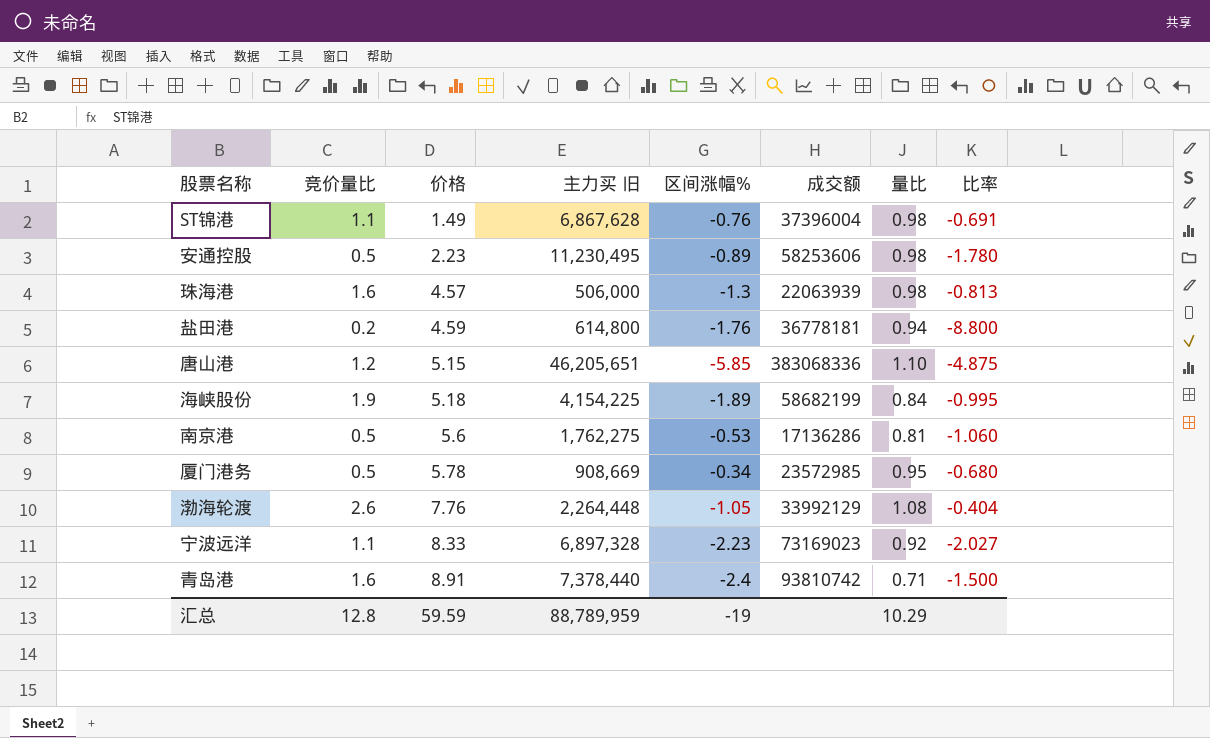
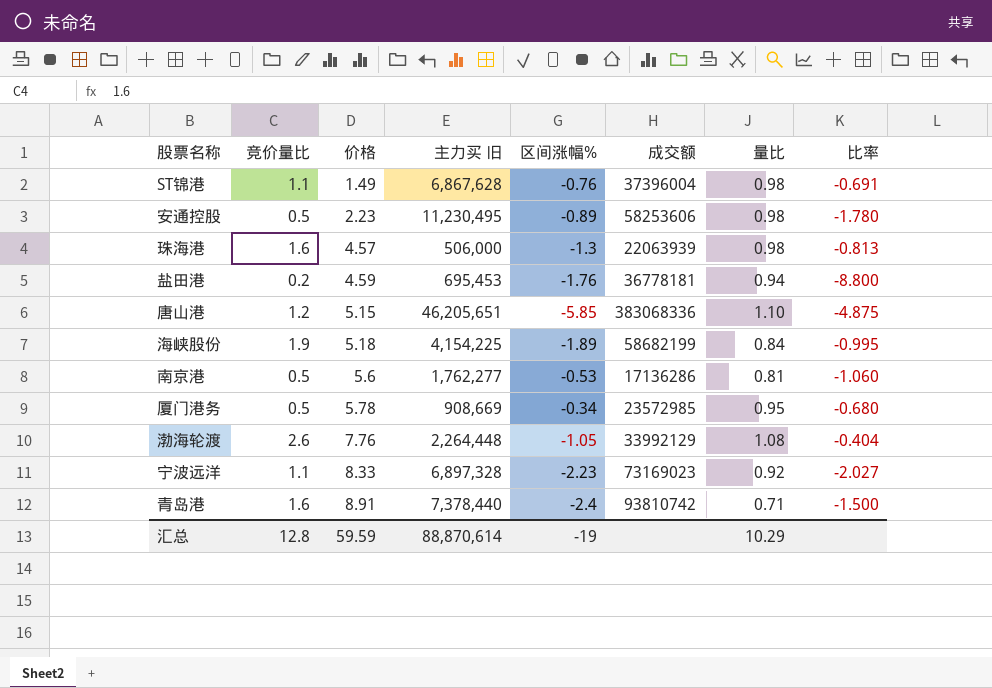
盐田港 | 主力买 旧: 614,800 -> 695,453
南京港 | 主力买 旧: 1,762,275 -> 1,762,277
汇总 | 主力买 旧: 88,789,959 -> 88,870,614

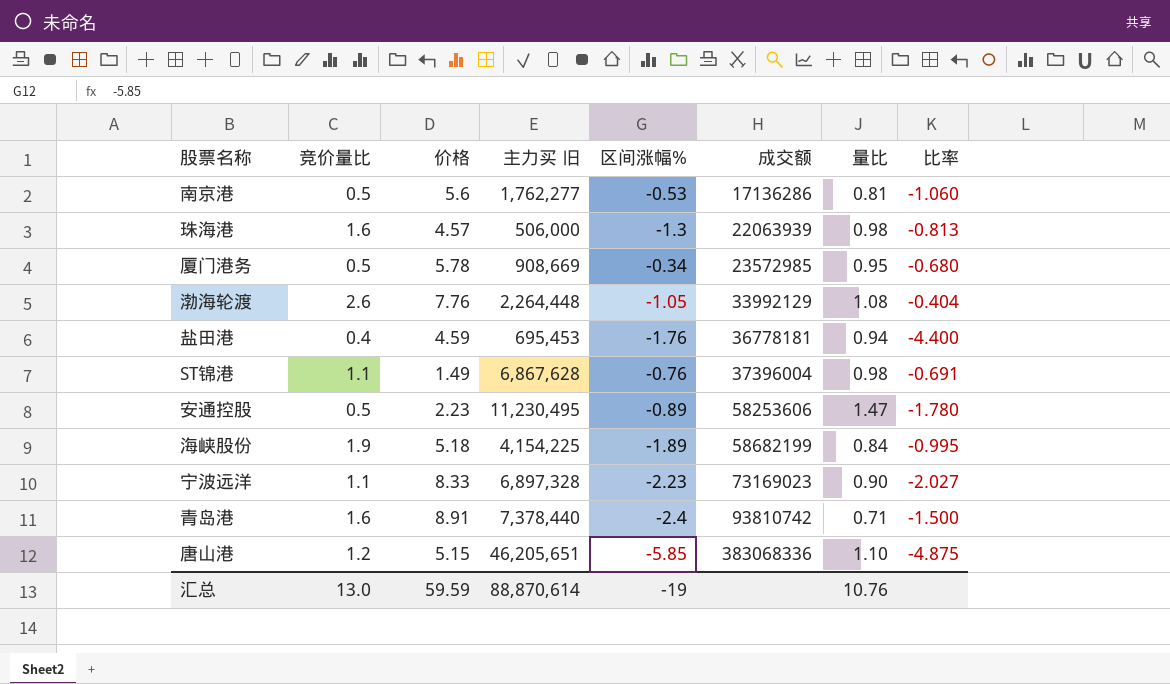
row order: 价格 ascending -> 成交额 ascending
盐田港 | 竞价量比: 0.2 -> 0.4
盐田港 | 比率: -8.800 -> -4.400
安通控股 | 量比: 0.98 -> 1.47
宁波远洋 | 量比: 0.92 -> 0.90
汇总 | 竞价量比: 12.8 -> 13.0
汇总 | 量比: 10.29 -> 10.76

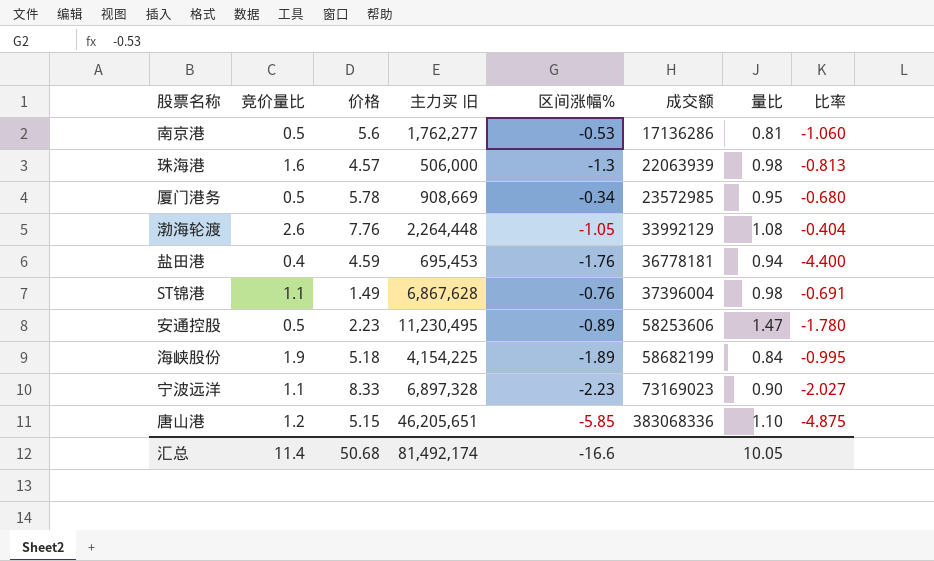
row 青岛港: 1.6 | 8.91 | 7,378,440 | -2.4 | 93810742 | 0.71 | -1.500 -> none
汇总 | 竞价量比: 13.0 -> 11.4
汇总 | 价格: 59.59 -> 50.68
汇总 | 主力买 旧: 88,870,614 -> 81,492,174
汇总 | 区间涨幅%: -19 -> -16.6
汇总 | 量比: 10.76 -> 10.05

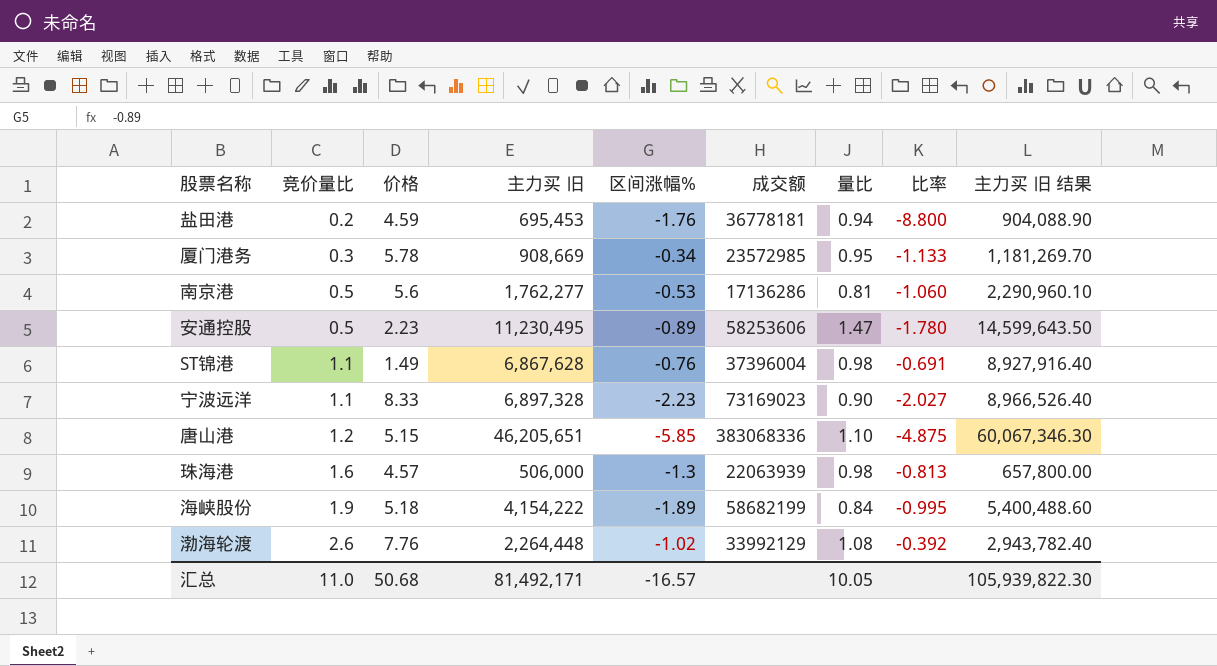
row order: 成交额 ascending -> 竞价量比 ascending
column 主力买 旧 结果 | formula: none -> [主力买 旧] * 1.3
盐田港 | 竞价量比: 0.4 -> 0.2
盐田港 | 比率: -4.400 -> -8.800
厦门港务 | 竞价量比: 0.5 -> 0.3
厦门港务 | 比率: -0.680 -> -1.133
海峡股份 | 主力买 旧: 4,154,225 -> 4,154,222
渤海轮渡 | 区间涨幅%: -1.05 -> -1.02
渤海轮渡 | 比率: -0.404 -> -0.392
汇总 | 竞价量比: 11.4 -> 11.0
汇总 | 主力买 旧: 81,492,174 -> 81,492,171
汇总 | 区间涨幅%: -16.6 -> -16.57

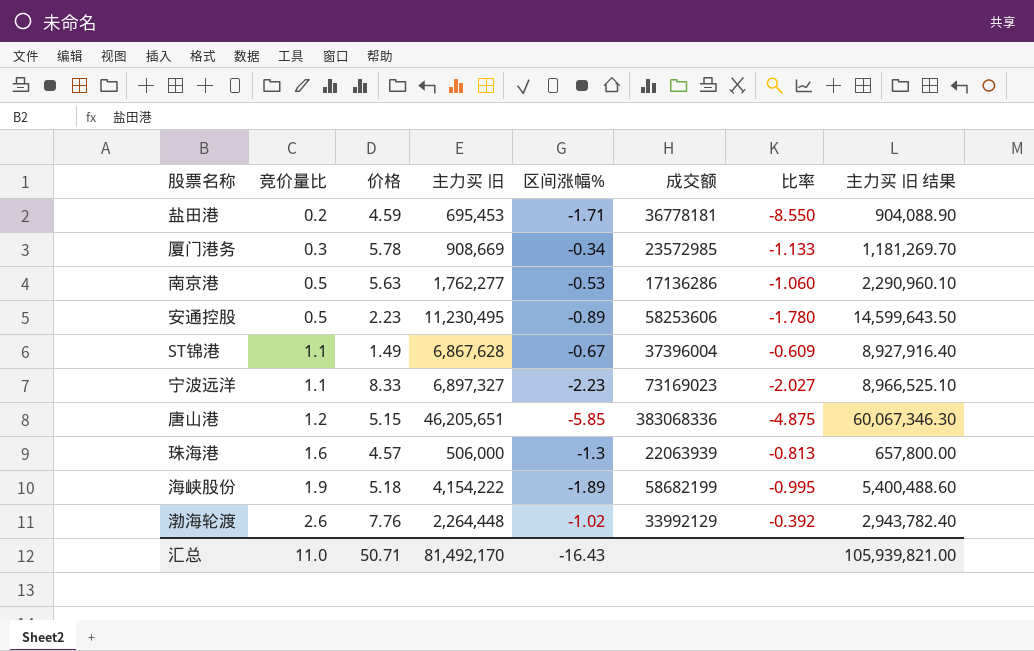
column 量比 | position: 7 -> none
盐田港 | 区间涨幅%: -1.76 -> -1.71
盐田港 | 比率: -8.800 -> -8.550
南京港 | 价格: 5.6 -> 5.63
ST锦港 | 区间涨幅%: -0.76 -> -0.67
ST锦港 | 比率: -0.691 -> -0.609
宁波远洋 | 主力买 旧: 6,897,328 -> 6,897,327
宁波远洋 | 主力买 旧 结果: 8,966,526.40 -> 8,966,525.10
汇总 | 价格: 50.68 -> 50.71
汇总 | 主力买 旧: 81,492,171 -> 81,492,170
汇总 | 区间涨幅%: -16.57 -> -16.43
汇总 | 主力买 旧 结果: 105,939,822.30 -> 105,939,821.00

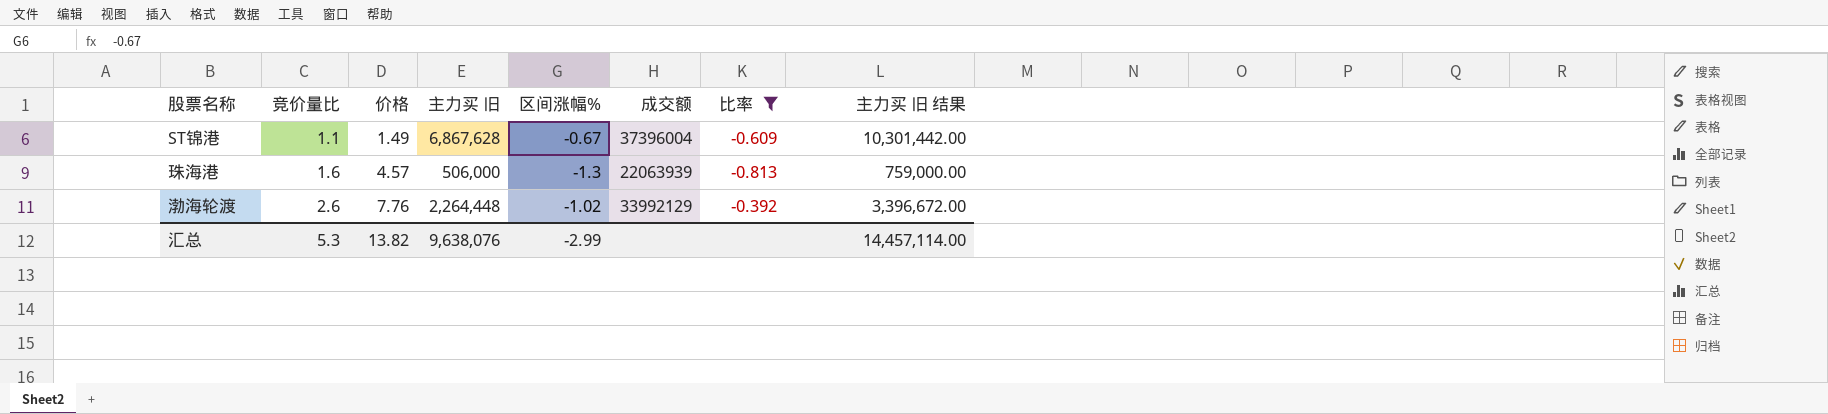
filter: none -> 比率 >= -0.813
column 主力买 旧 结果 | formula: [主力买 旧] * 1.3 -> [主力买 旧] * 1.5
汇总 | 竞价量比: 11.0 -> 5.3
汇总 | 价格: 50.71 -> 13.82
汇总 | 主力买 旧: 81,492,170 -> 9,638,076
汇总 | 区间涨幅%: -16.43 -> -2.99
汇总 | 主力买 旧 结果: 105,939,821.00 -> 14,457,114.00

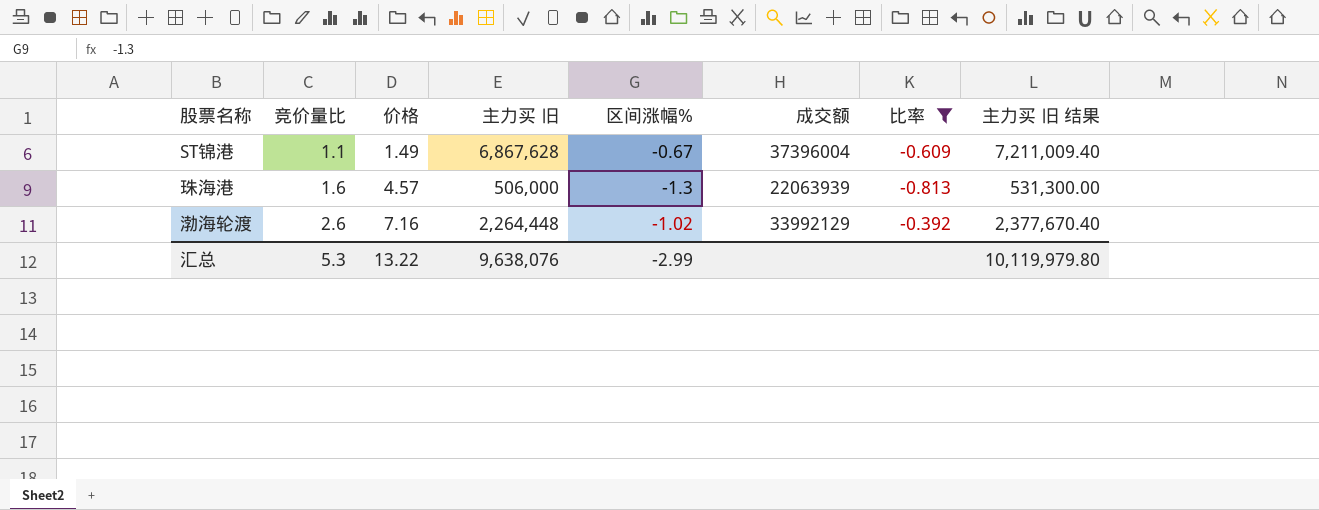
column 主力买 旧 结果 | formula: [主力买 旧] * 1.5 -> [主力买 旧] * 1.05
渤海轮渡 | 价格: 7.76 -> 7.16
汇总 | 价格: 13.82 -> 13.22
汇总 | 主力买 旧 结果: 14,457,114.00 -> 10,119,979.80

